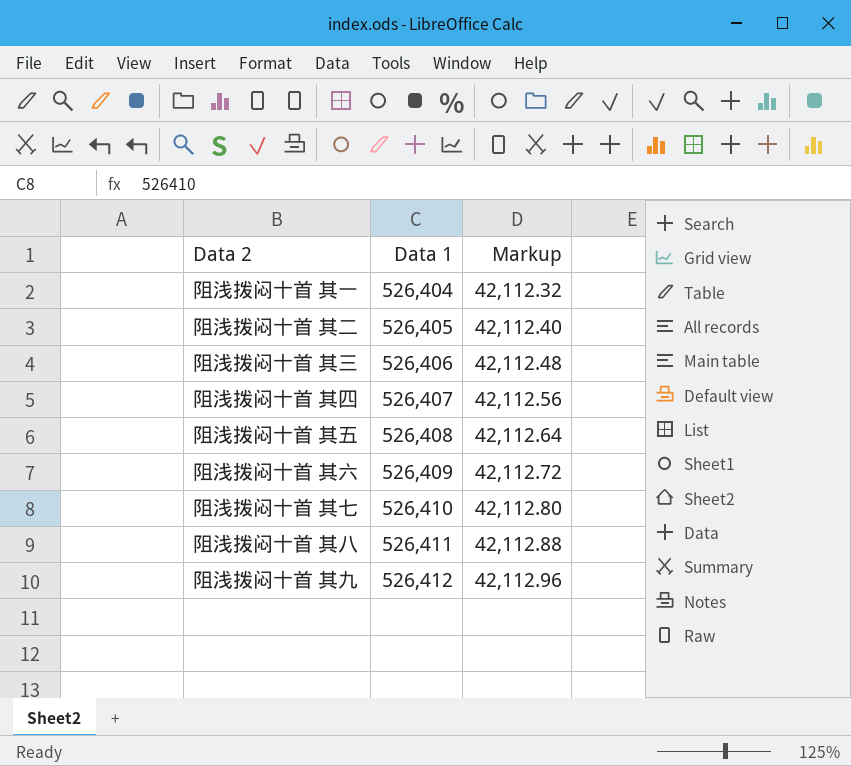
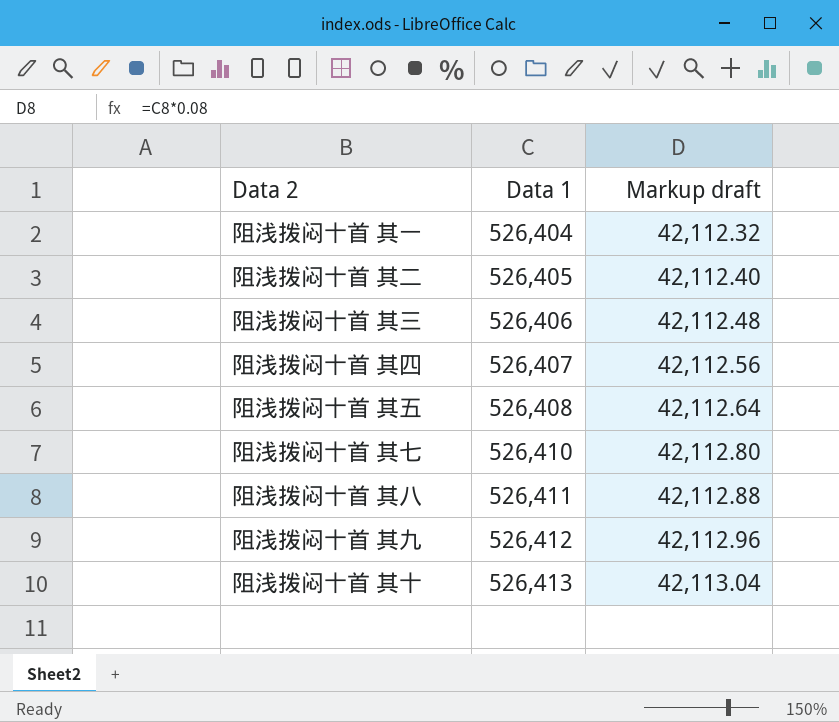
column name: Markup -> Markup draft
row 阻浅拨闷十首 其六: 526,409 | 42,112.72 -> none
row 阻浅拨闷十首 其十: none -> 526,413 | 42,113.04

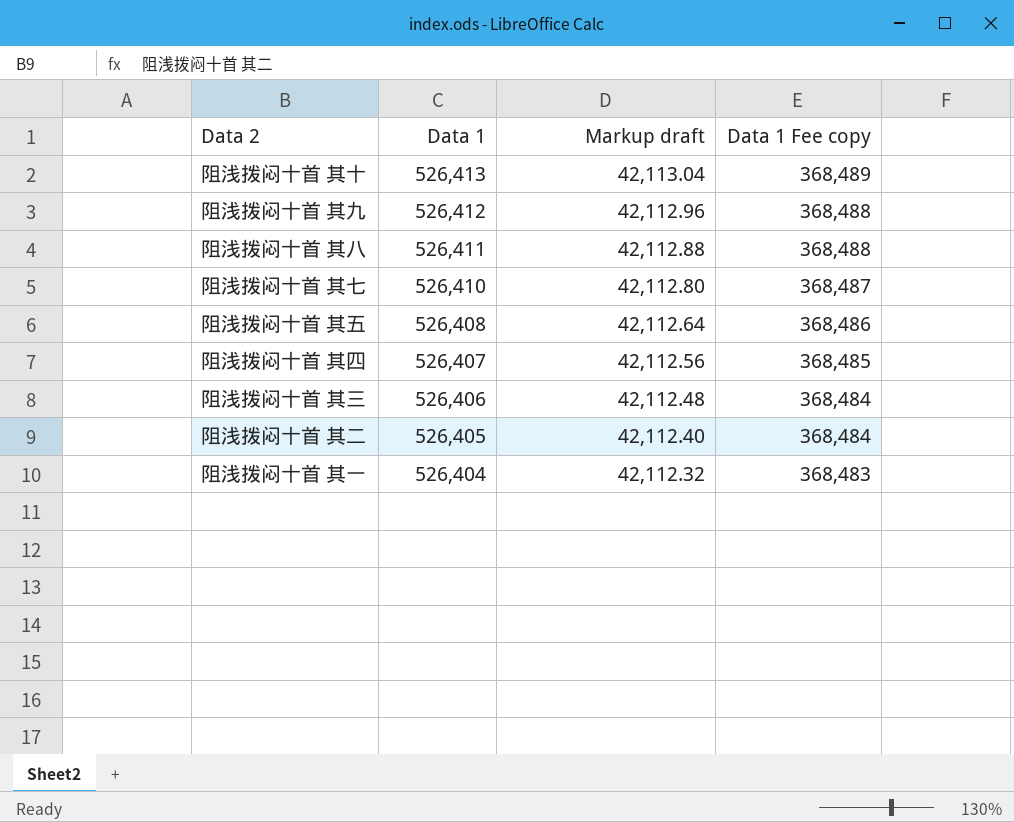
row order: Data 1 ascending -> Data 1 descending
column Data 1 Fee copy | formula: none -> [Data 1] * 0.7

